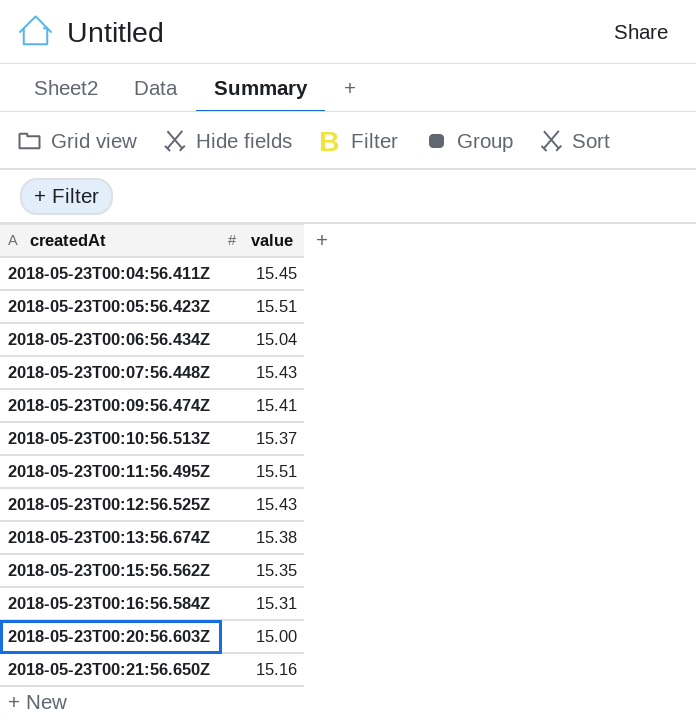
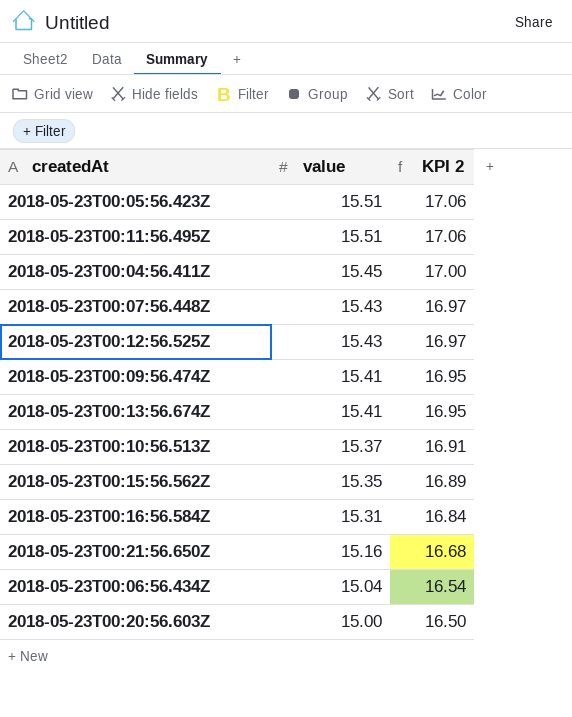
row order: createdAt ascending -> value descending
column KPI 2 | formula: none -> [value] * 1.1
2018-05-23T00:13:56.674Z | value: 15.38 -> 15.41

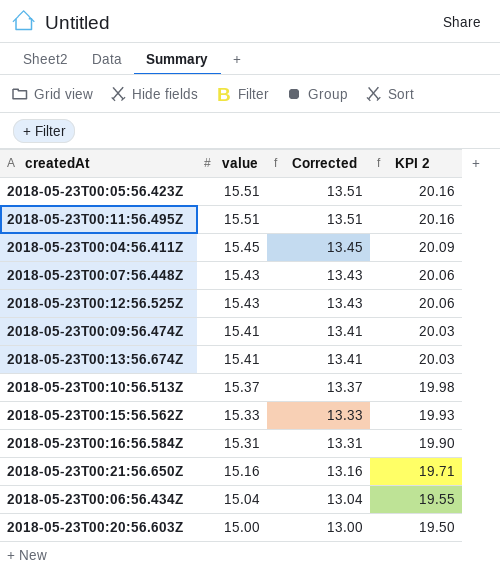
column Corrected | formula: none -> [value] - 2
column KPI 2 | formula: [value] * 1.1 -> [value] * 1.3
2018-05-23T00:15:56.562Z | value: 15.35 -> 15.33

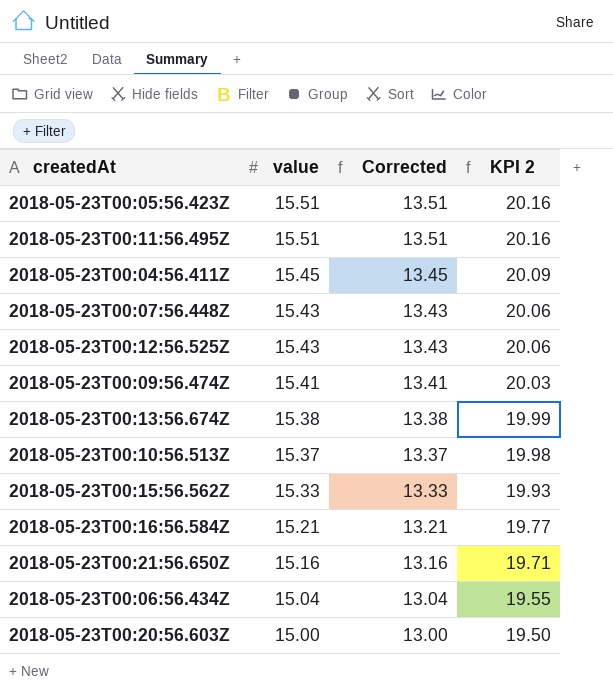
2018-05-23T00:13:56.674Z | value: 15.41 -> 15.38
2018-05-23T00:13:56.674Z | Corrected: 13.41 -> 13.38
2018-05-23T00:13:56.674Z | KPI 2: 20.03 -> 19.99
2018-05-23T00:16:56.584Z | value: 15.31 -> 15.21
2018-05-23T00:16:56.584Z | Corrected: 13.31 -> 13.21
2018-05-23T00:16:56.584Z | KPI 2: 19.90 -> 19.77

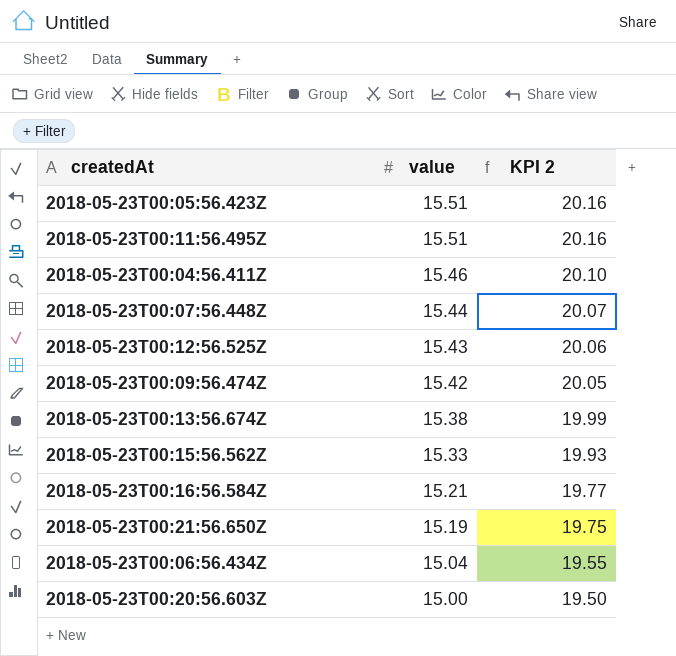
column Corrected | formula: [value] - 2 -> none
row 2018-05-23T00:10:56.513Z: 15.37 | 13.37 | 19.98 -> none
2018-05-23T00:04:56.411Z | value: 15.45 -> 15.46
2018-05-23T00:04:56.411Z | KPI 2: 20.09 -> 20.10
2018-05-23T00:07:56.448Z | value: 15.43 -> 15.44
2018-05-23T00:07:56.448Z | KPI 2: 20.06 -> 20.07
2018-05-23T00:09:56.474Z | value: 15.41 -> 15.42
2018-05-23T00:09:56.474Z | KPI 2: 20.03 -> 20.05
2018-05-23T00:21:56.650Z | value: 15.16 -> 15.19
2018-05-23T00:21:56.650Z | KPI 2: 19.71 -> 19.75

